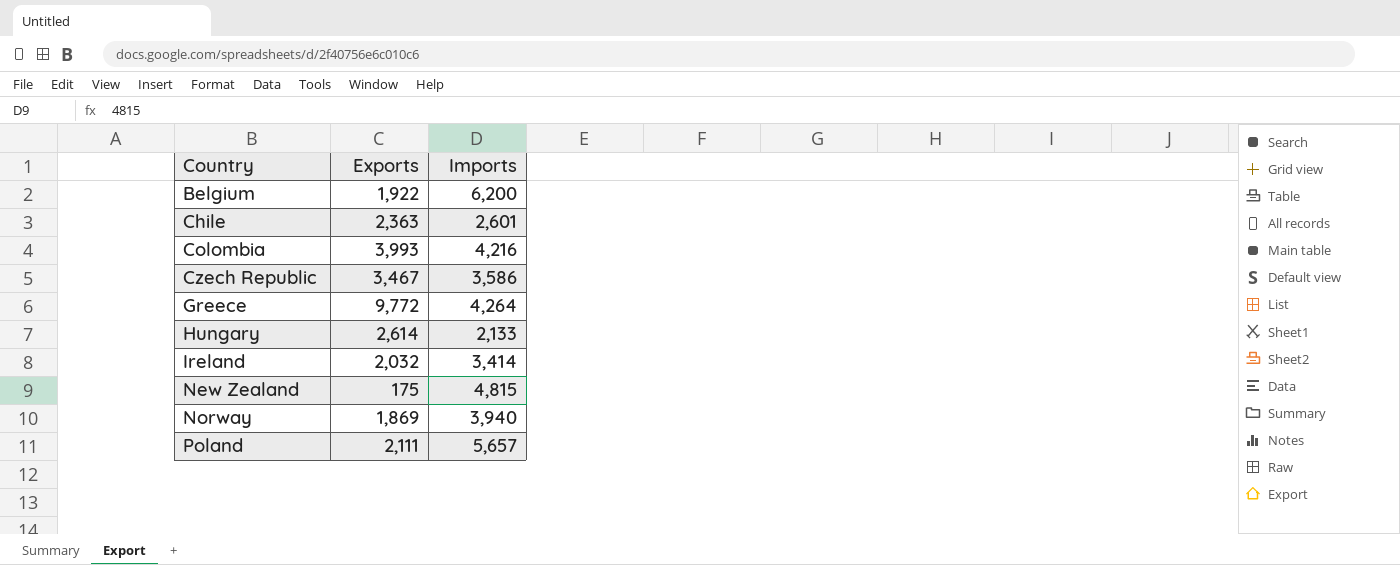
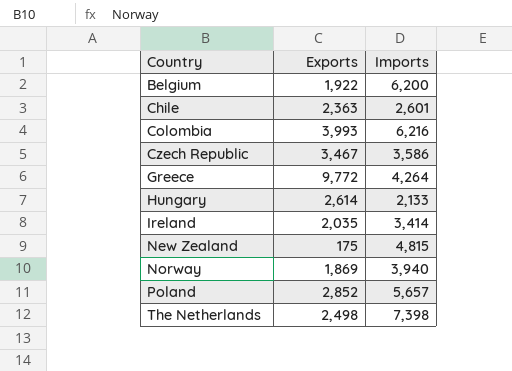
Colombia | Imports: 4,216 -> 6,216
Ireland | Exports: 2,032 -> 2,035
Poland | Exports: 2,111 -> 2,852
row The Netherlands: none -> 2,498 | 7,398

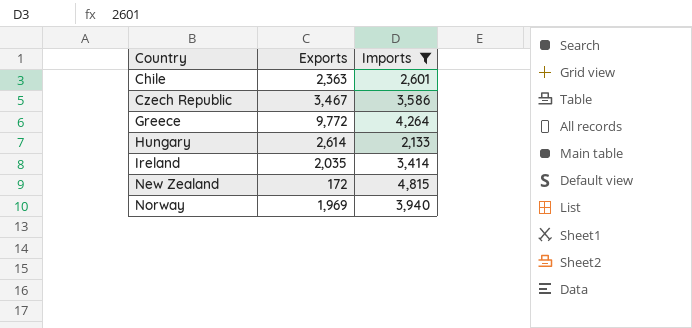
filter: none -> Imports <= 4,815
New Zealand | Exports: 175 -> 172
Norway | Exports: 1,869 -> 1,969

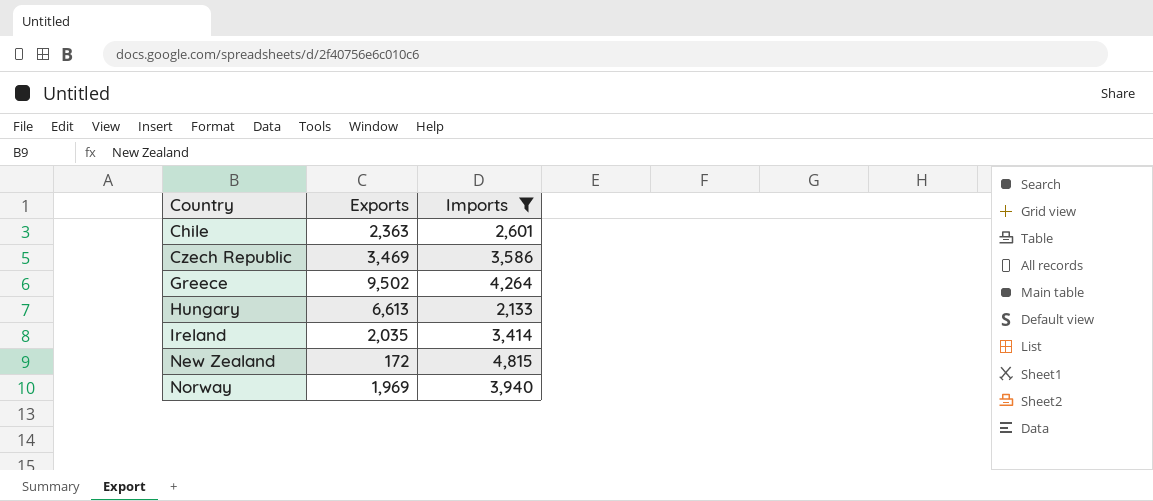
Czech Republic | Exports: 3,467 -> 3,469
Greece | Exports: 9,772 -> 9,502
Hungary | Exports: 2,614 -> 6,613

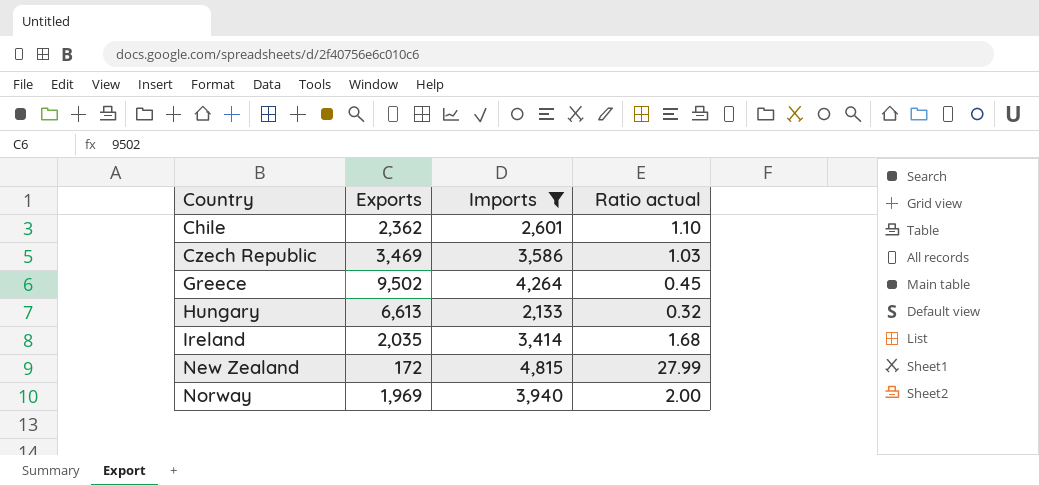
column Ratio actual | formula: none -> [Imports] / [Exports]
Chile | Exports: 2,363 -> 2,362

